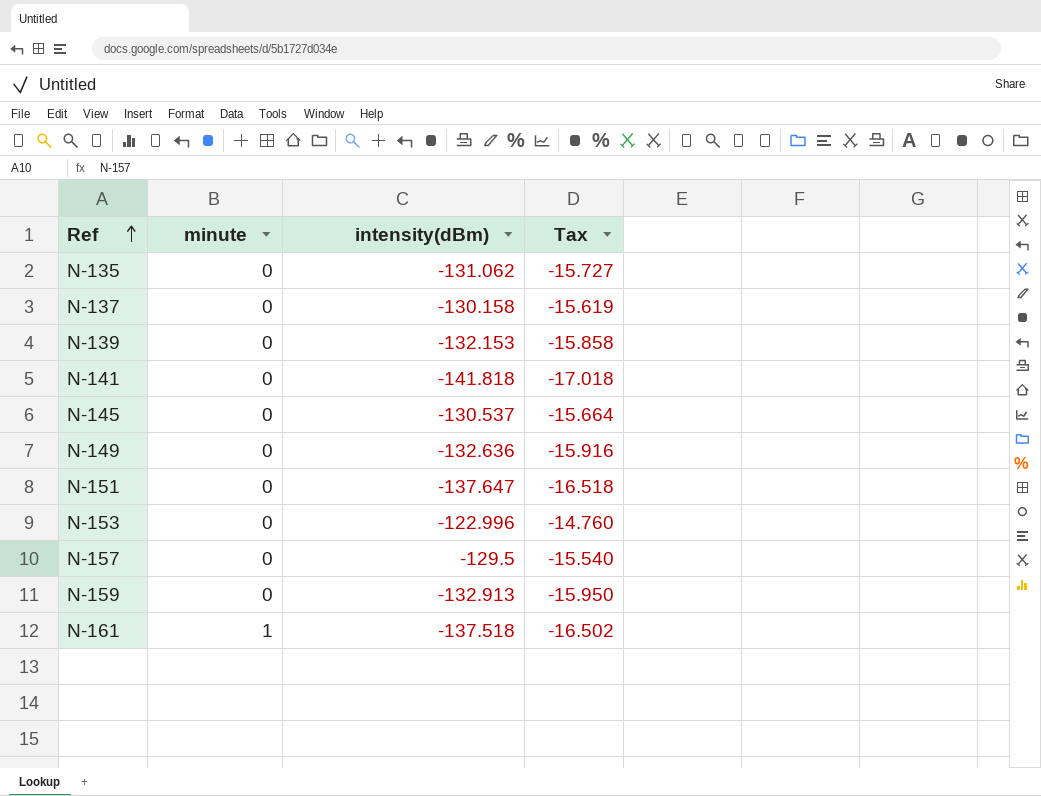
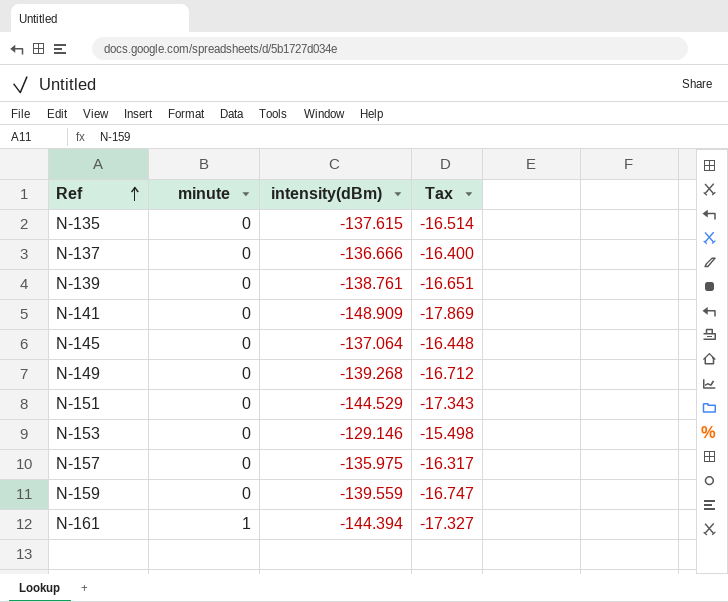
N-135 | intensity(dBm): -131.062 -> -137.615
N-135 | Tax: -15.727 -> -16.514
N-137 | intensity(dBm): -130.158 -> -136.666
N-137 | Tax: -15.619 -> -16.400
N-139 | intensity(dBm): -132.153 -> -138.761
N-139 | Tax: -15.858 -> -16.651
N-141 | intensity(dBm): -141.818 -> -148.909
N-141 | Tax: -17.018 -> -17.869
N-145 | intensity(dBm): -130.537 -> -137.064
N-145 | Tax: -15.664 -> -16.448
N-149 | intensity(dBm): -132.636 -> -139.268
N-149 | Tax: -15.916 -> -16.712
N-151 | intensity(dBm): -137.647 -> -144.529
N-151 | Tax: -16.518 -> -17.343
N-153 | intensity(dBm): -122.996 -> -129.146
N-153 | Tax: -14.760 -> -15.498
N-157 | intensity(dBm): -129.5 -> -135.975
N-157 | Tax: -15.540 -> -16.317
N-159 | intensity(dBm): -132.913 -> -139.559
N-159 | Tax: -15.950 -> -16.747
N-161 | intensity(dBm): -137.518 -> -144.394
N-161 | Tax: -16.502 -> -17.327

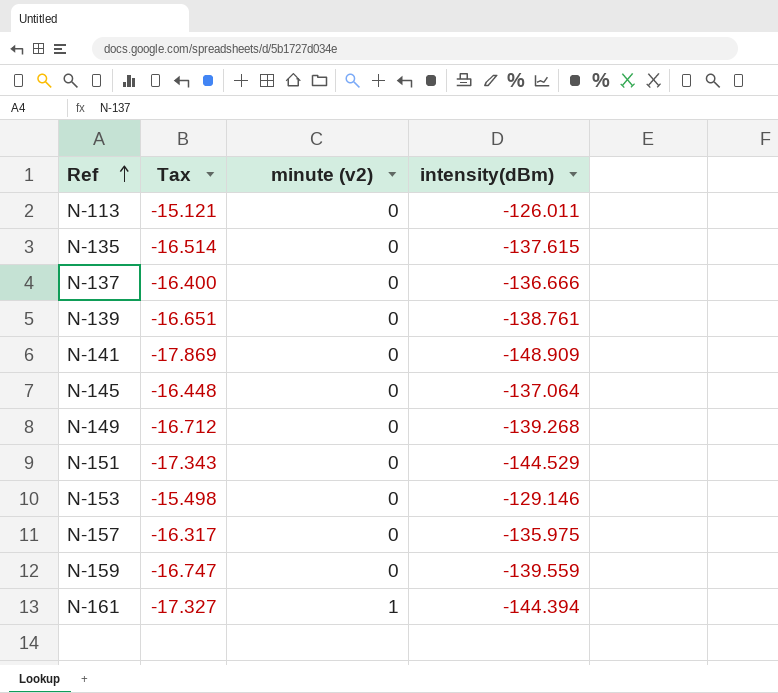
column Tax | position: 4 -> 2
column name: minute -> minute (v2)
row N-113: none -> -15.121 | 0 | -126.011

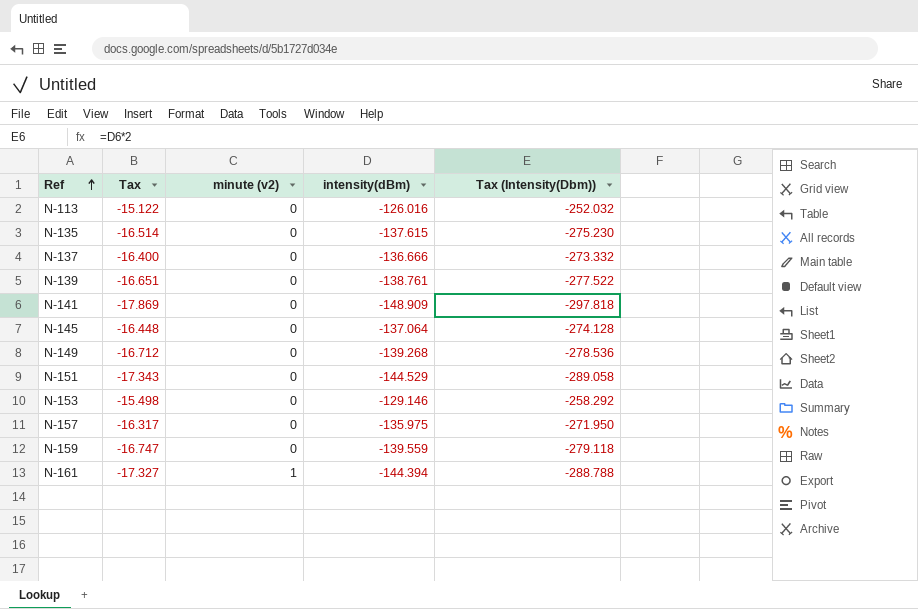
column Tax (Intensity(Dbm)) | formula: none -> [intensity(dBm)] * 2
N-113 | Tax: -15.121 -> -15.122
N-113 | intensity(dBm): -126.011 -> -126.016

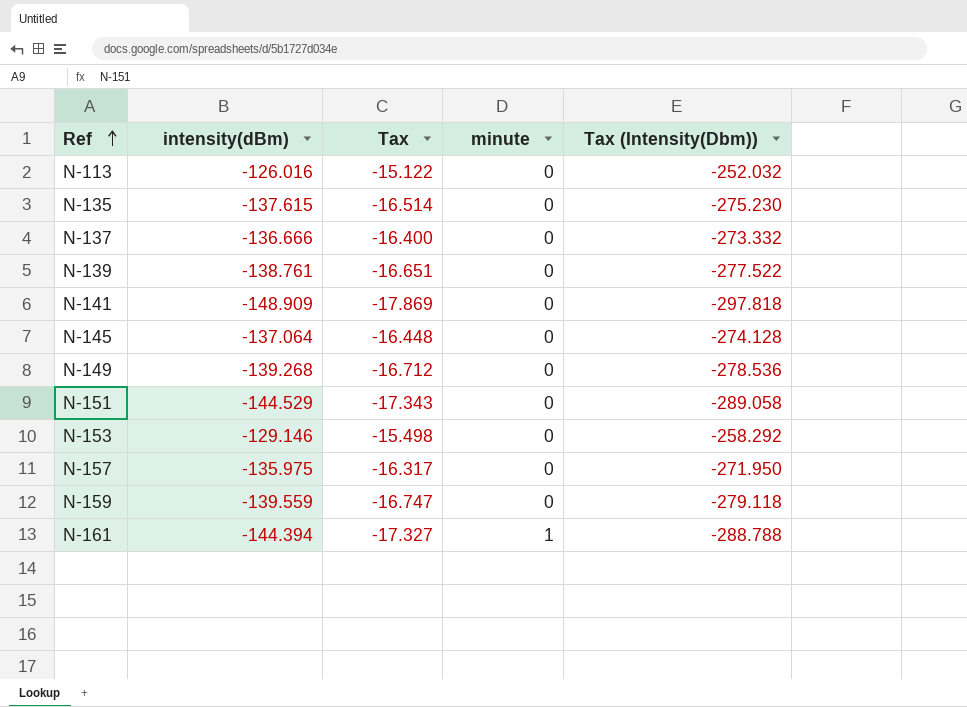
column intensity(dBm) | position: 4 -> 2
column name: minute (v2) -> minute

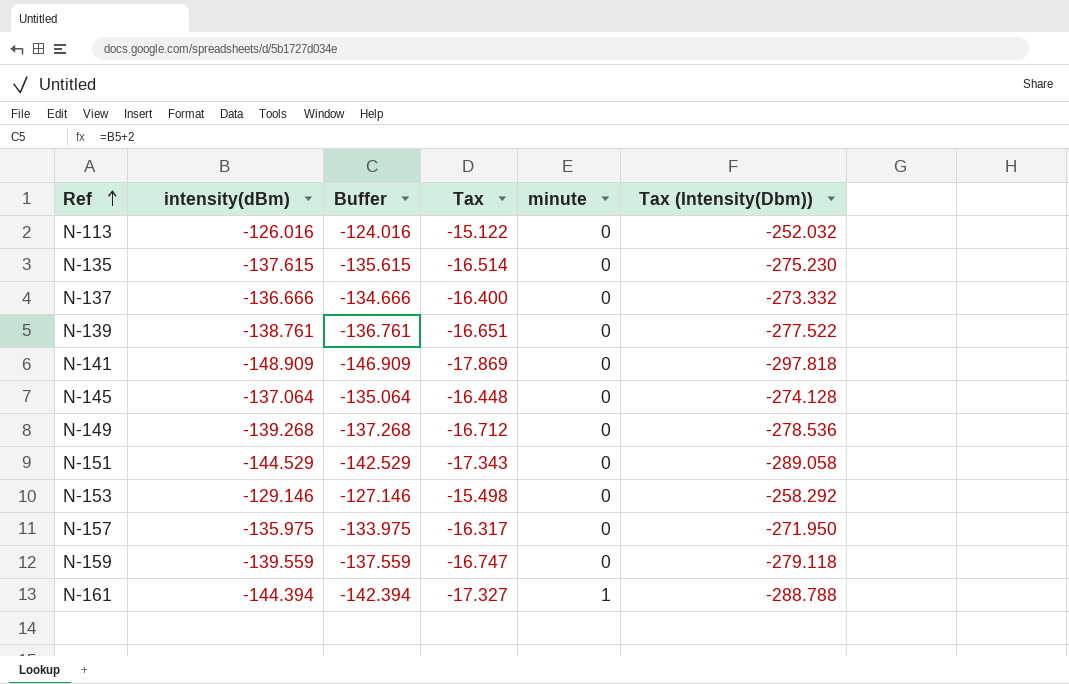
column Buffer | formula: none -> [intensity(dBm)] + 2

